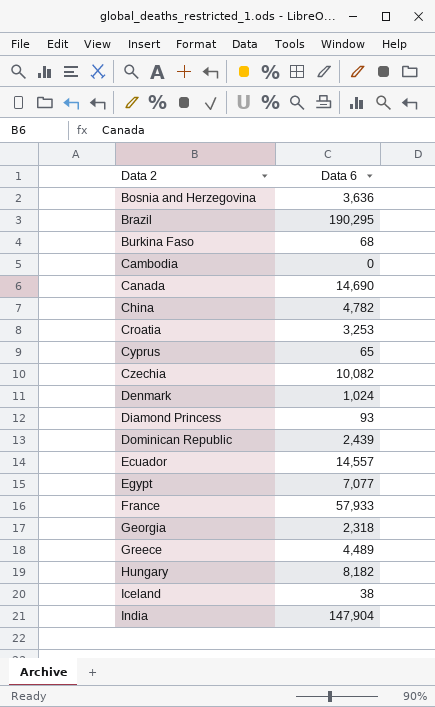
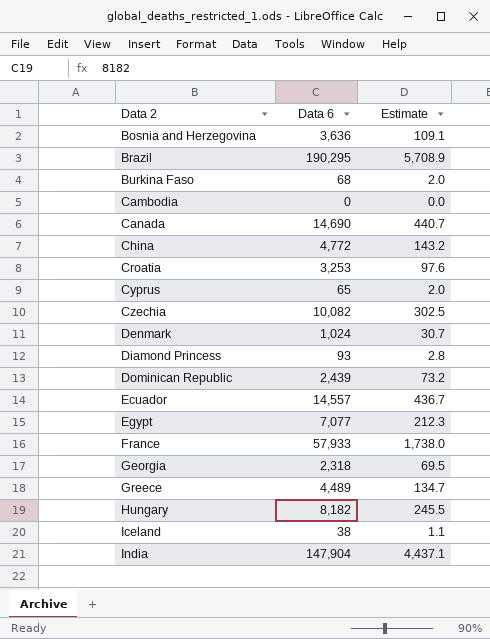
column Estimate | formula: none -> [Data 6] * 0.03
China | Data 6: 4,782 -> 4,772

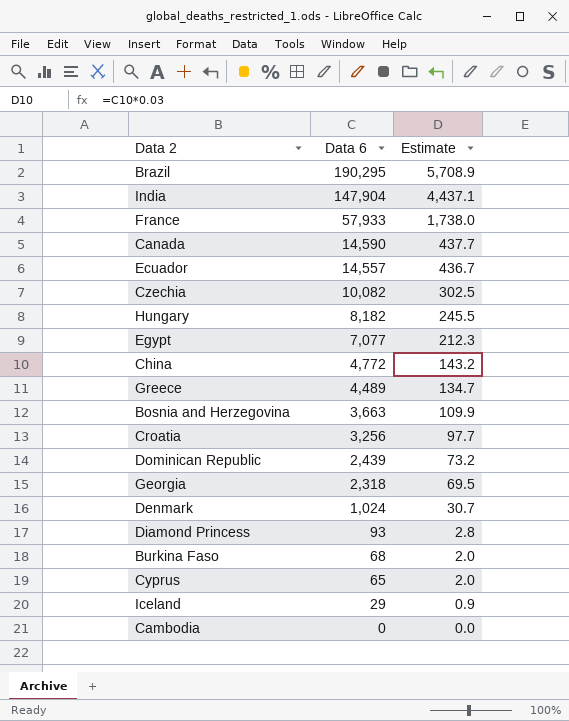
row order: Data 2 ascending -> Data 6 descending
Canada | Data 6: 14,690 -> 14,590
Canada | Estimate: 440.7 -> 437.7
Bosnia and Herzegovina | Data 6: 3,636 -> 3,663
Bosnia and Herzegovina | Estimate: 109.1 -> 109.9
Croatia | Data 6: 3,253 -> 3,256
Croatia | Estimate: 97.6 -> 97.7
Iceland | Data 6: 38 -> 29
Iceland | Estimate: 1.1 -> 0.9

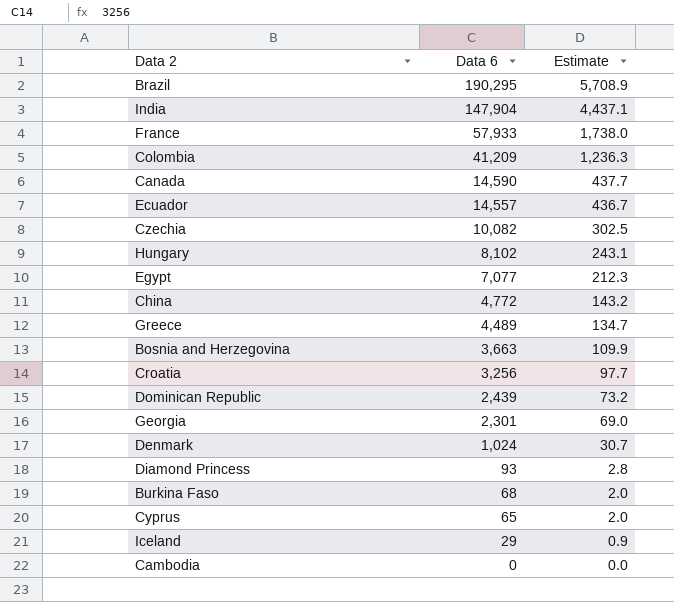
row Colombia: none -> 41,209 | 1,236.3
Hungary | Data 6: 8,182 -> 8,102
Hungary | Estimate: 245.5 -> 243.1
Georgia | Data 6: 2,318 -> 2,301
Georgia | Estimate: 69.5 -> 69.0

